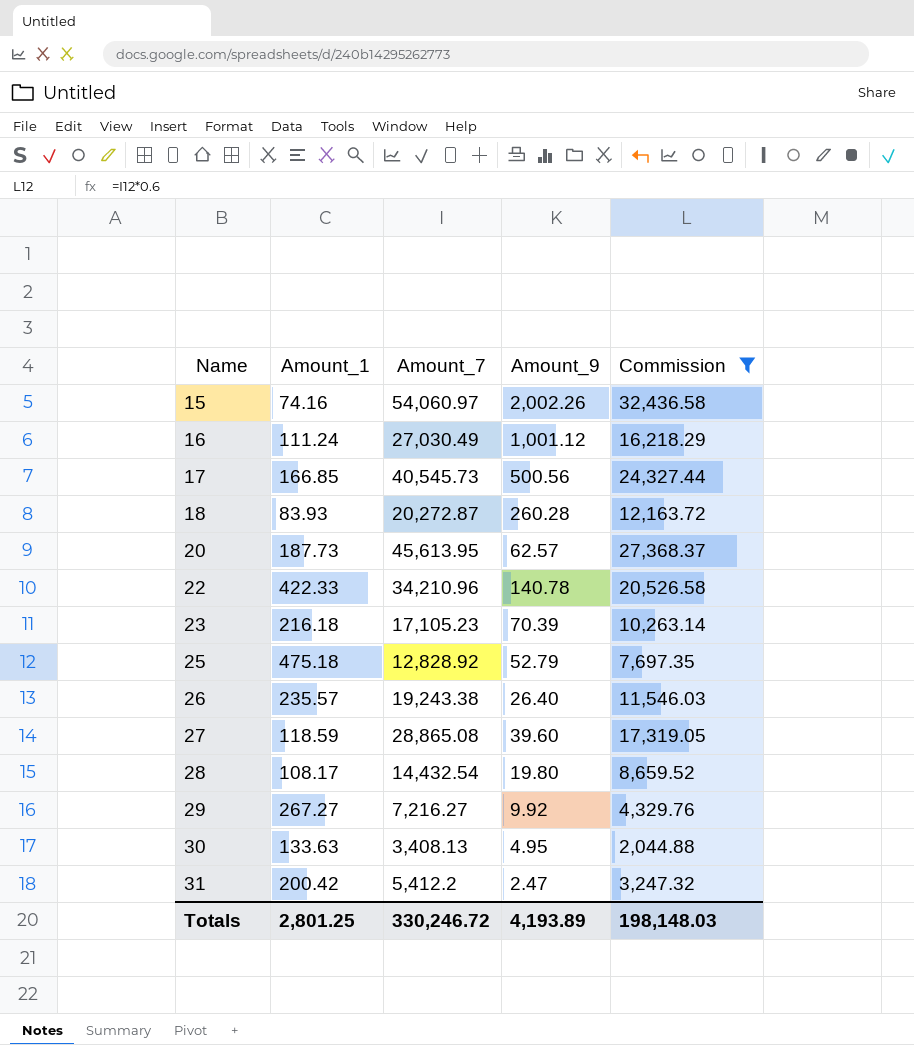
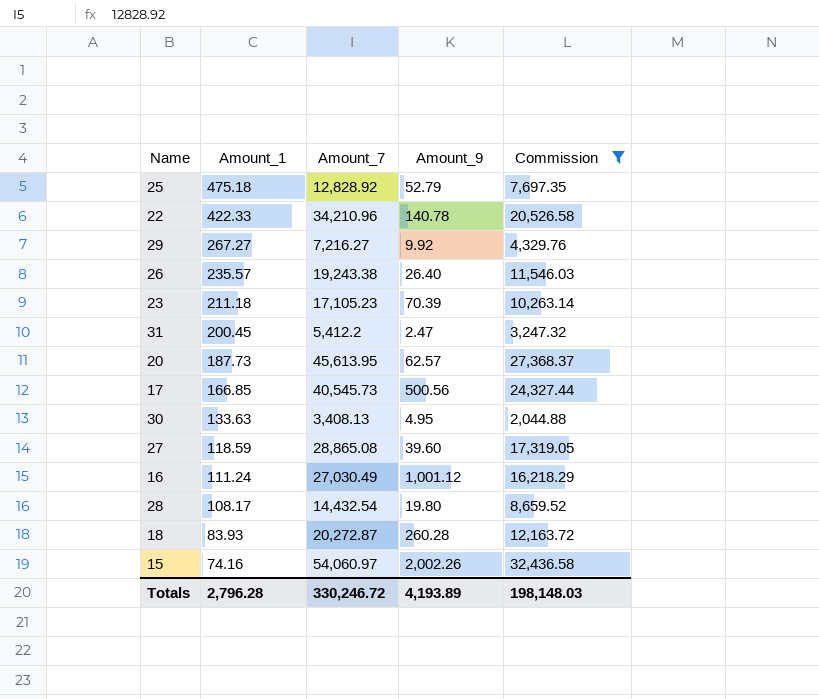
row order: Name ascending -> Amount_1 descending
23 | Amount_1: 216.18 -> 211.18
31 | Amount_1: 200.42 -> 200.45
Totals | Amount_1: 2,801.25 -> 2,796.28

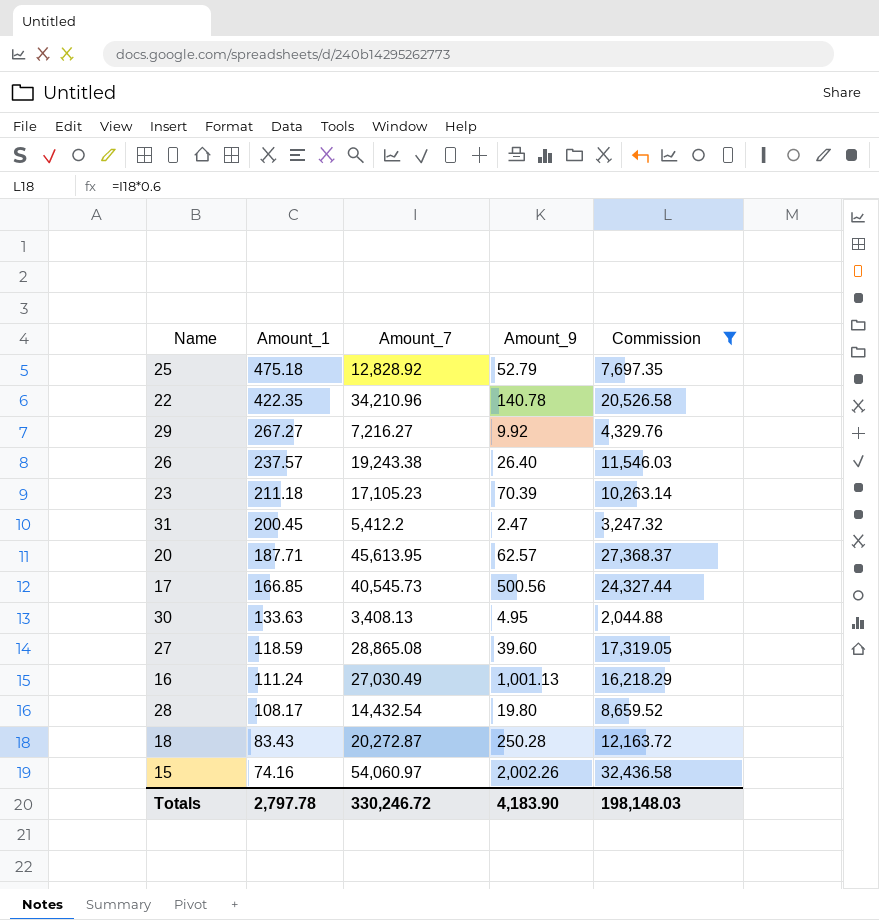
22 | Amount_1: 422.33 -> 422.35
26 | Amount_1: 235.57 -> 237.57
20 | Amount_1: 187.73 -> 187.71
16 | Amount_9: 1,001.12 -> 1,001.13
18 | Amount_1: 83.93 -> 83.43
18 | Amount_9: 260.28 -> 250.28
Totals | Amount_1: 2,796.28 -> 2,797.78
Totals | Amount_9: 4,193.89 -> 4,183.90

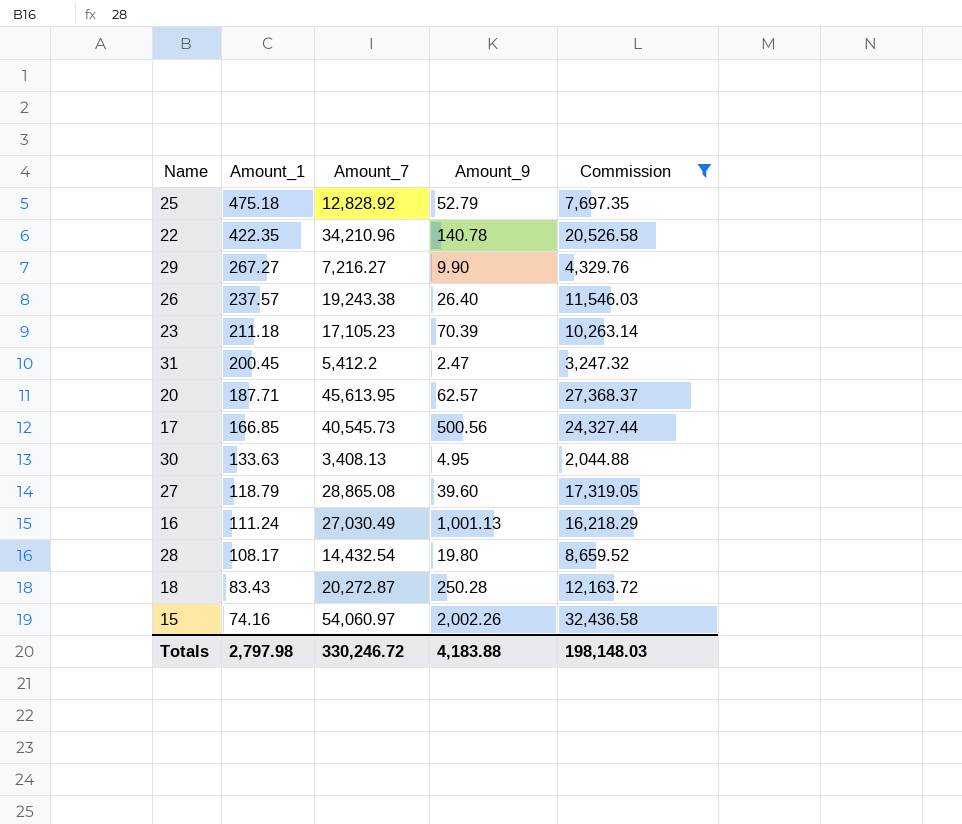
29 | Amount_9: 9.92 -> 9.90
27 | Amount_1: 118.59 -> 118.79
Totals | Amount_1: 2,797.78 -> 2,797.98
Totals | Amount_9: 4,183.90 -> 4,183.88

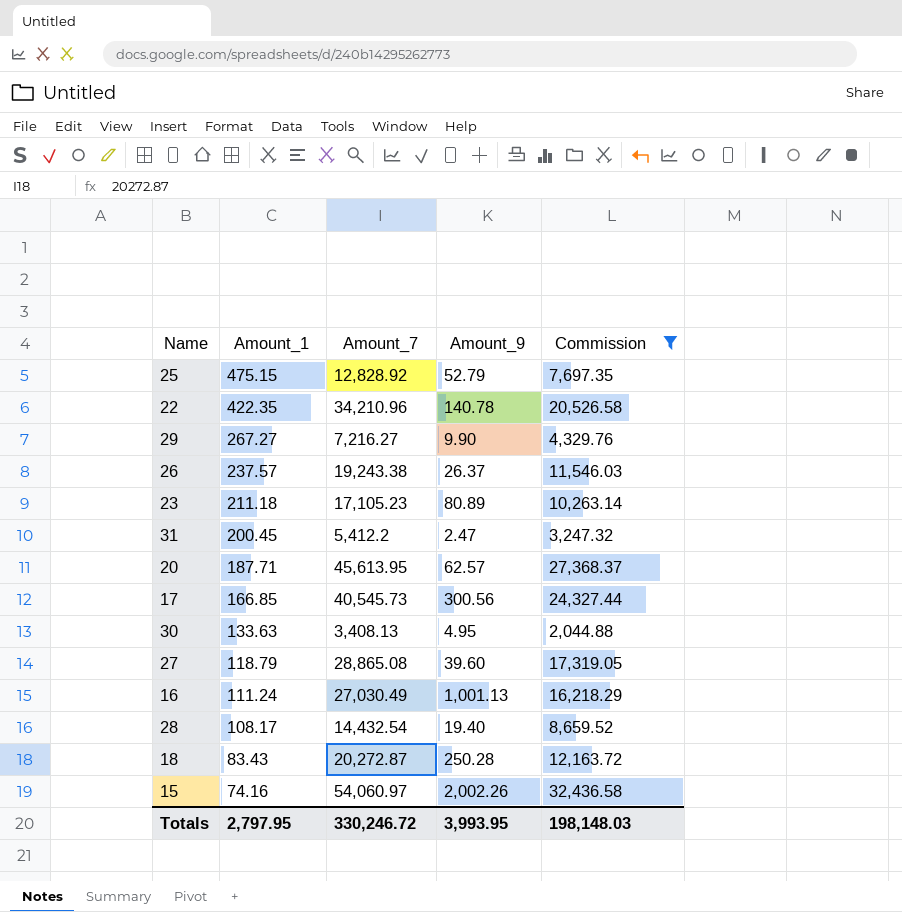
25 | Amount_1: 475.18 -> 475.15
26 | Amount_9: 26.40 -> 26.37
23 | Amount_9: 70.39 -> 80.89
17 | Amount_9: 500.56 -> 300.56
28 | Amount_9: 19.80 -> 19.40
Totals | Amount_1: 2,797.98 -> 2,797.95
Totals | Amount_9: 4,183.88 -> 3,993.95

